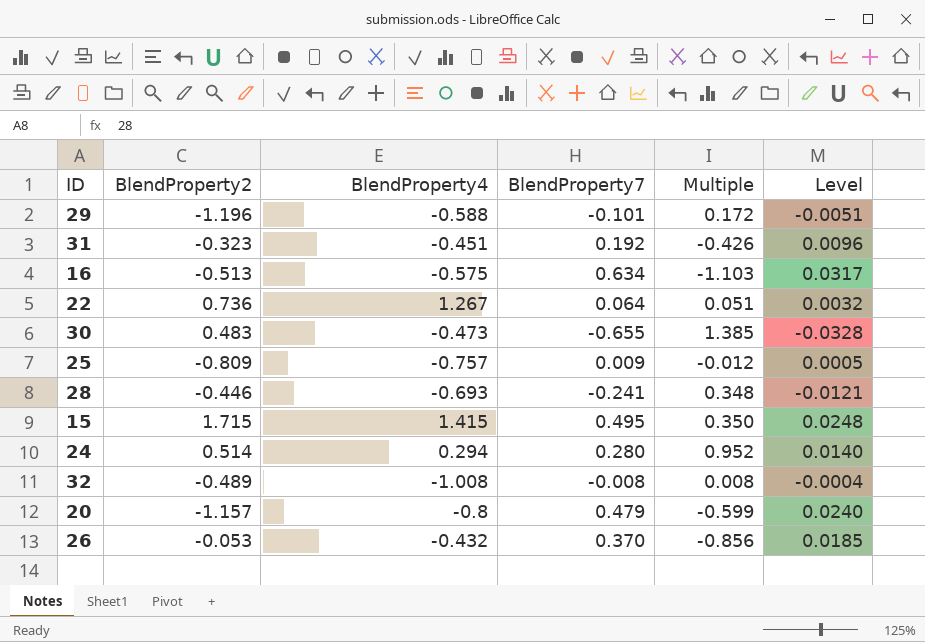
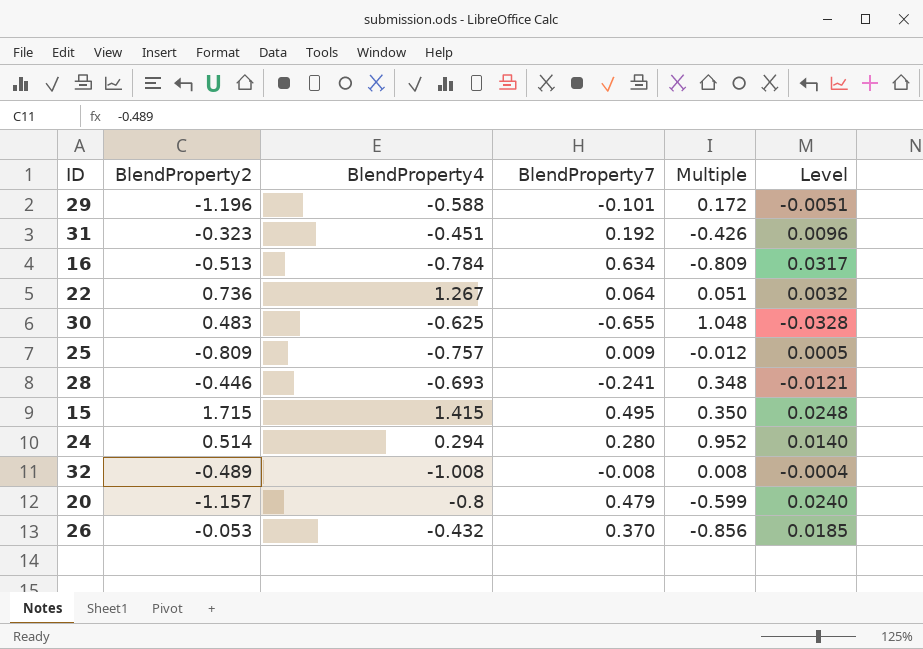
16 | BlendProperty4: -0.575 -> -0.784
16 | Multiple: -1.103 -> -0.809
30 | BlendProperty4: -0.473 -> -0.625
30 | Multiple: 1.385 -> 1.048

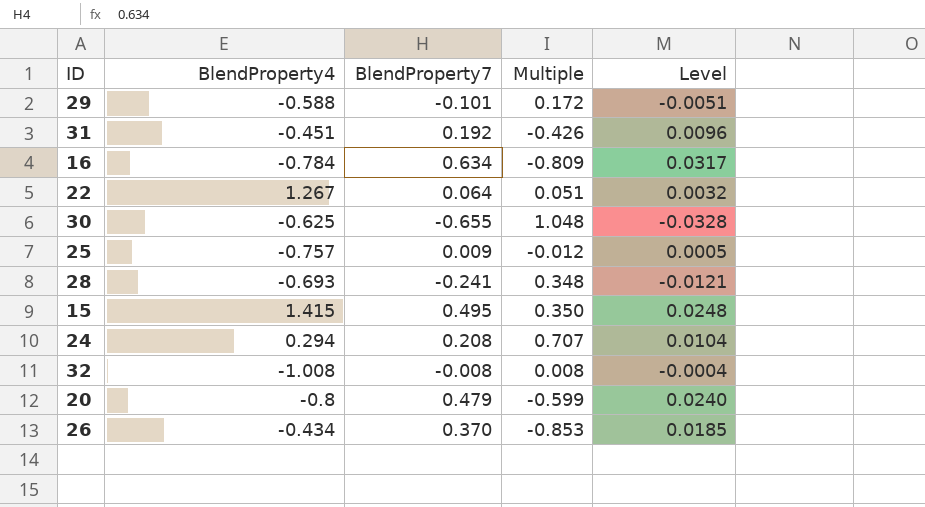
column BlendProperty2 | position: 2 -> none
24 | BlendProperty7: 0.280 -> 0.208
24 | Multiple: 0.952 -> 0.707
24 | Level: 0.0140 -> 0.0104
26 | BlendProperty4: -0.432 -> -0.434
26 | Multiple: -0.856 -> -0.853

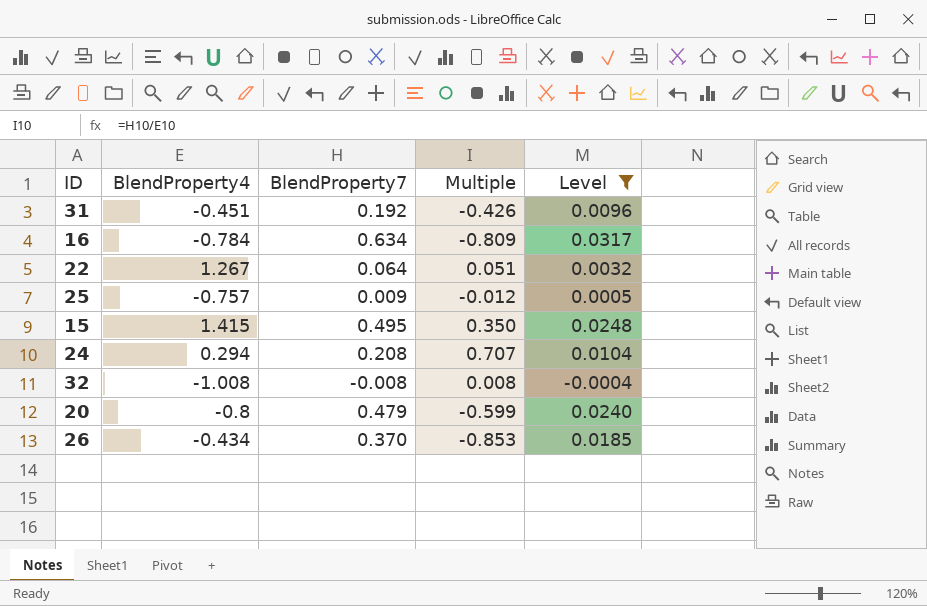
filter: none -> Level >= -0.0004

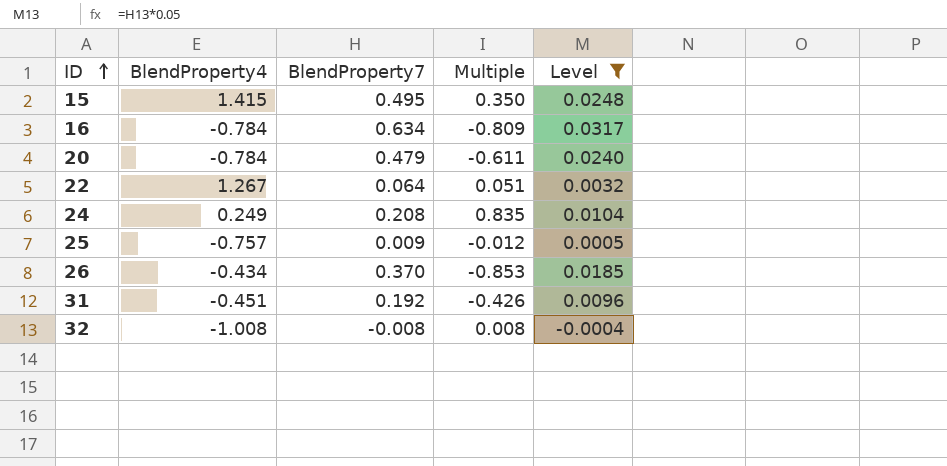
row order: none -> ID ascending
20 | BlendProperty4: -0.8 -> -0.784
20 | Multiple: -0.599 -> -0.611
24 | BlendProperty4: 0.294 -> 0.249
24 | Multiple: 0.707 -> 0.835

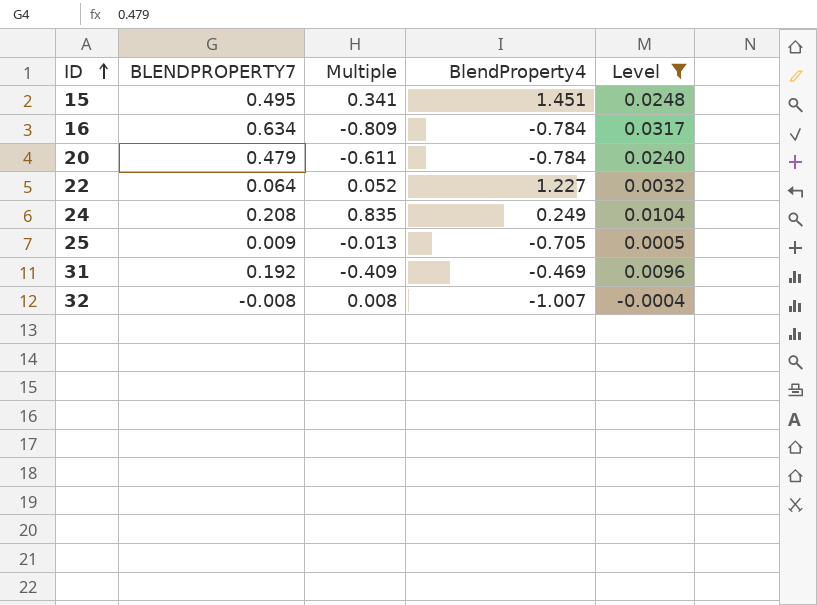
column name: BlendProperty7 -> BLENDPROPERTY7
column BlendProperty4 | position: 2 -> 4
row 26: -0.434 | 0.370 | -0.853 | 0.0185 -> none
15 | Multiple: 0.350 -> 0.341
15 | BlendProperty4: 1.415 -> 1.451
22 | Multiple: 0.051 -> 0.052
22 | BlendProperty4: 1.267 -> 1.227
25 | Multiple: -0.012 -> -0.013
25 | BlendProperty4: -0.757 -> -0.705
31 | Multiple: -0.426 -> -0.409
31 | BlendProperty4: -0.451 -> -0.469
32 | BlendProperty4: -1.008 -> -1.007

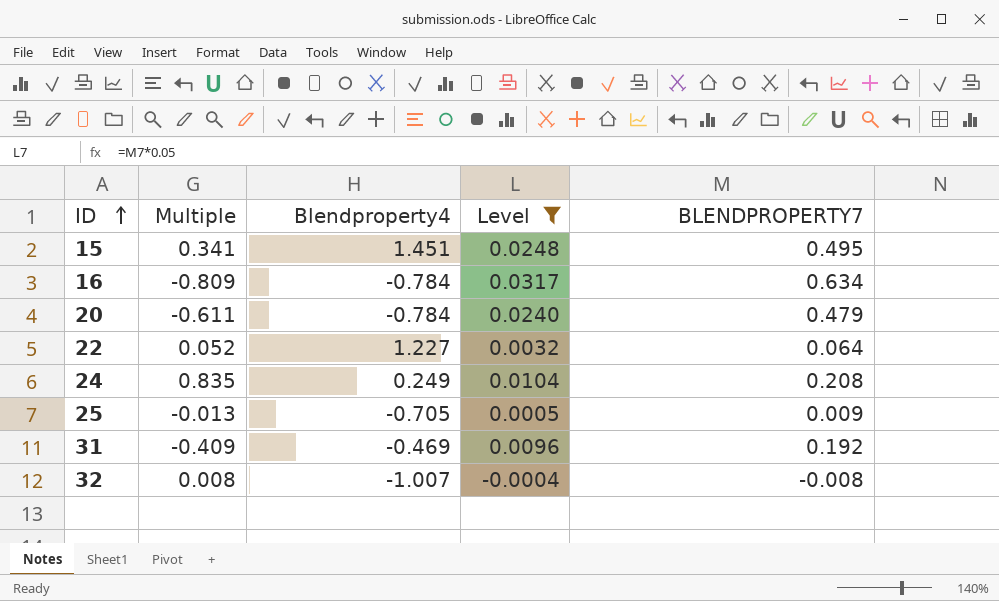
column name: BlendProperty4 -> Blendproperty4
column BLENDPROPERTY7 | position: 2 -> 5

